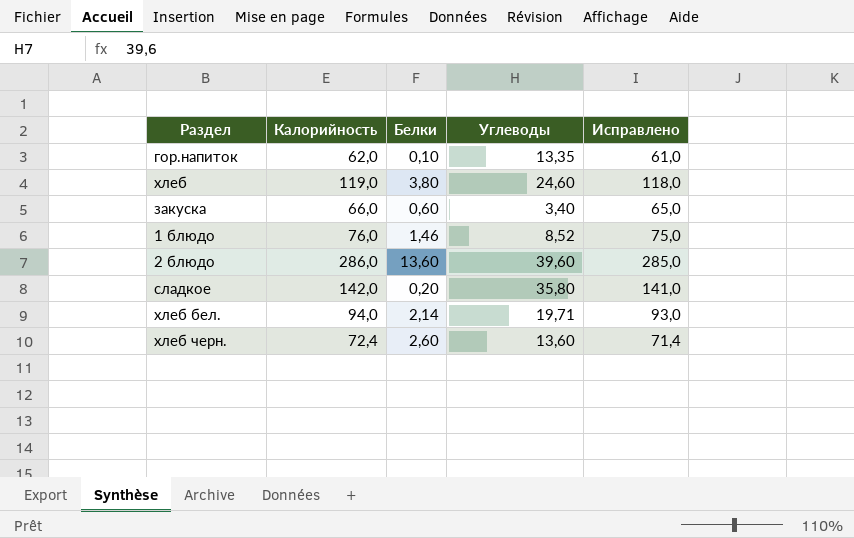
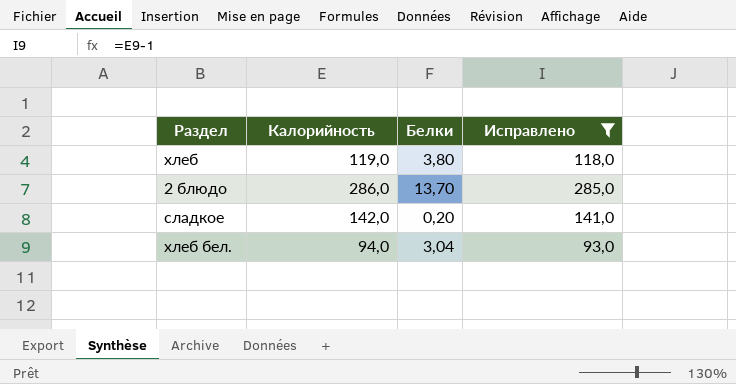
filter: none -> Исправлено >= 93,0
column Углеводы | position: 4 -> none
2 блюдо | Белки: 13,60 -> 13,70
хлеб бел. | Белки: 2,14 -> 3,04

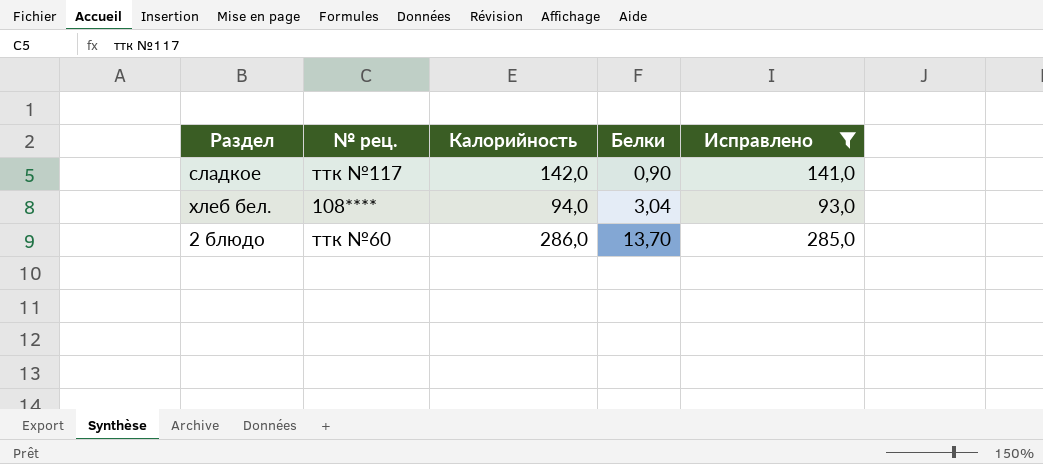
row order: none -> Белки ascending
column № рец. | position: none -> 2
row хлеб: 119,0 | 3,80 | 118,0 -> none
сладкое | Белки: 0,20 -> 0,90

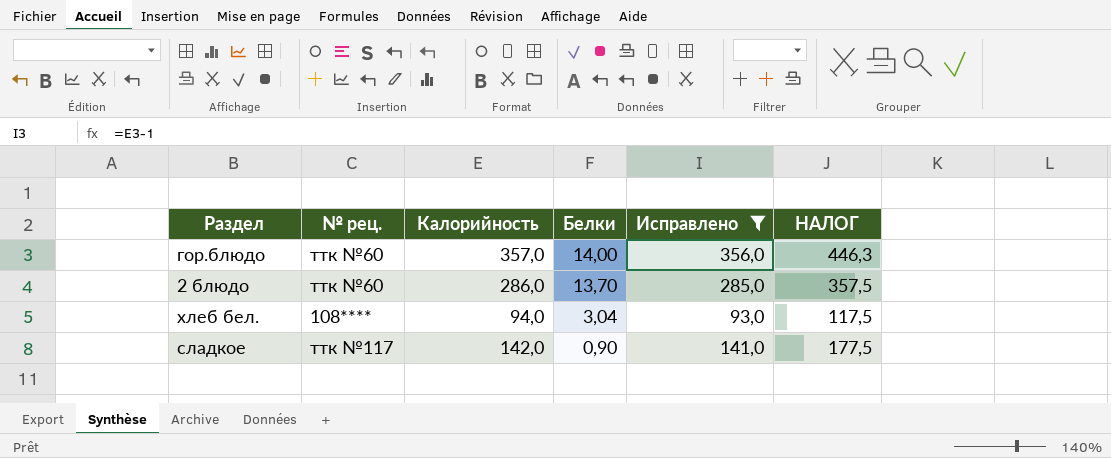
row order: Белки ascending -> Белки descending
column НАЛОГ | formula: none -> [Калорийность] * 1,25
row гор.блюдо: none -> ттк №60 | 357,0 | 14,00 | 356,0 | 446,3

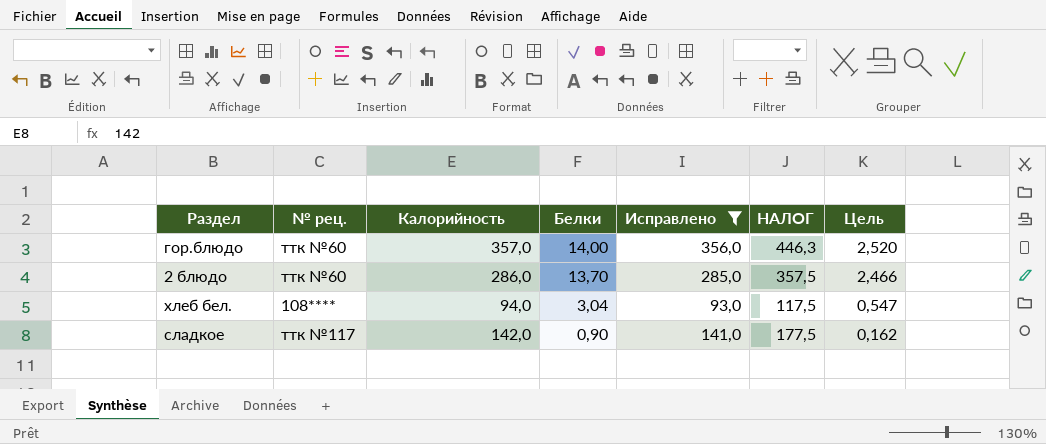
column Цель | formula: none -> [Белки] * 0,18

